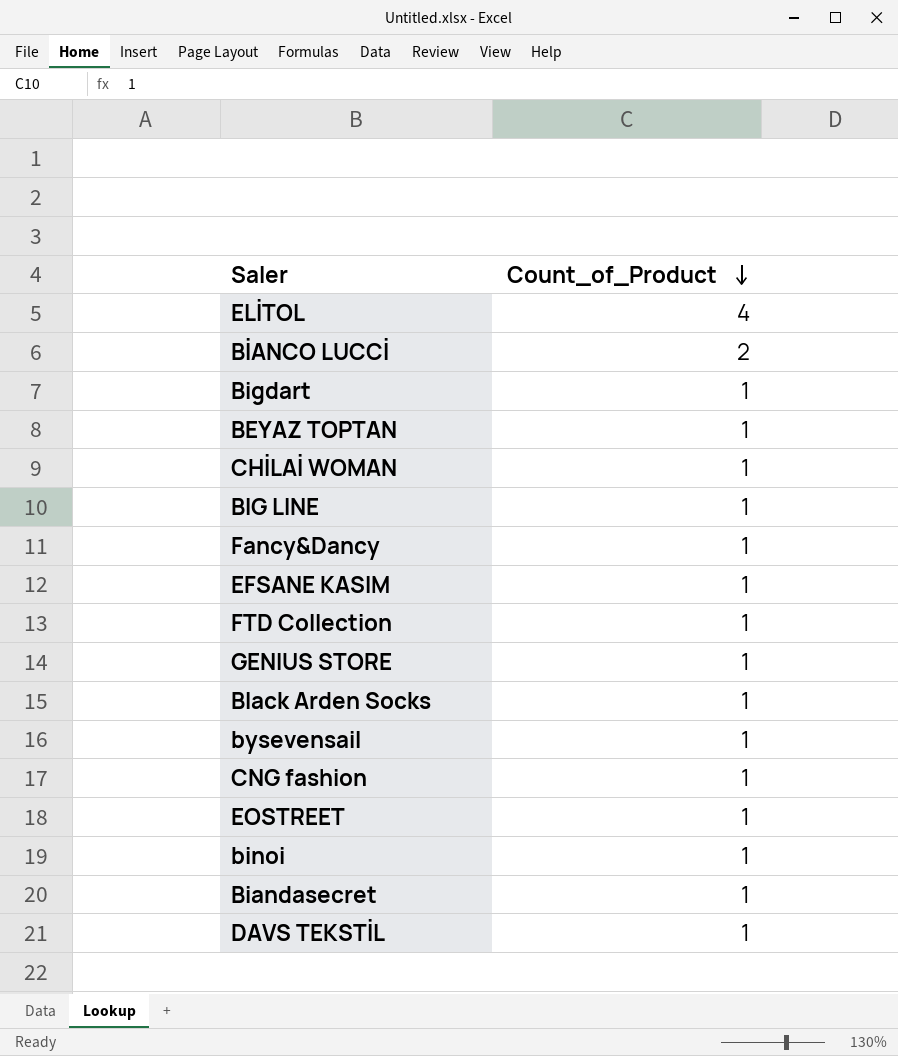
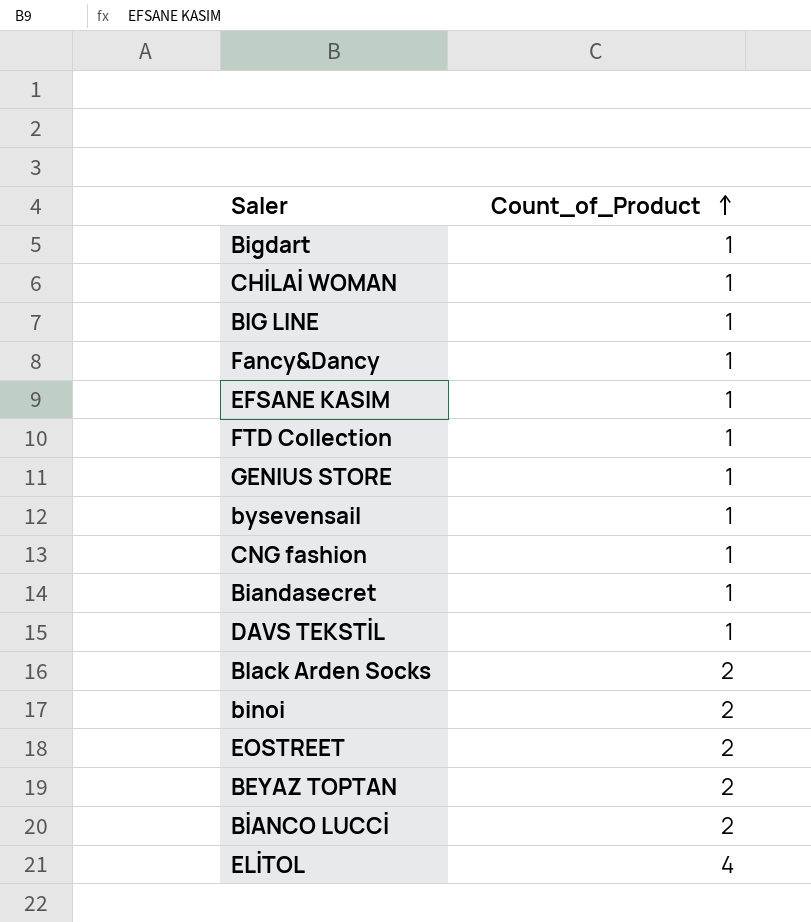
row order: Count_of_Product descending -> Count_of_Product ascending
Black Arden Socks | Count_of_Product: 1 -> 2
binoi | Count_of_Product: 1 -> 2
EOSTREET | Count_of_Product: 1 -> 2
BEYAZ TOPTAN | Count_of_Product: 1 -> 2

